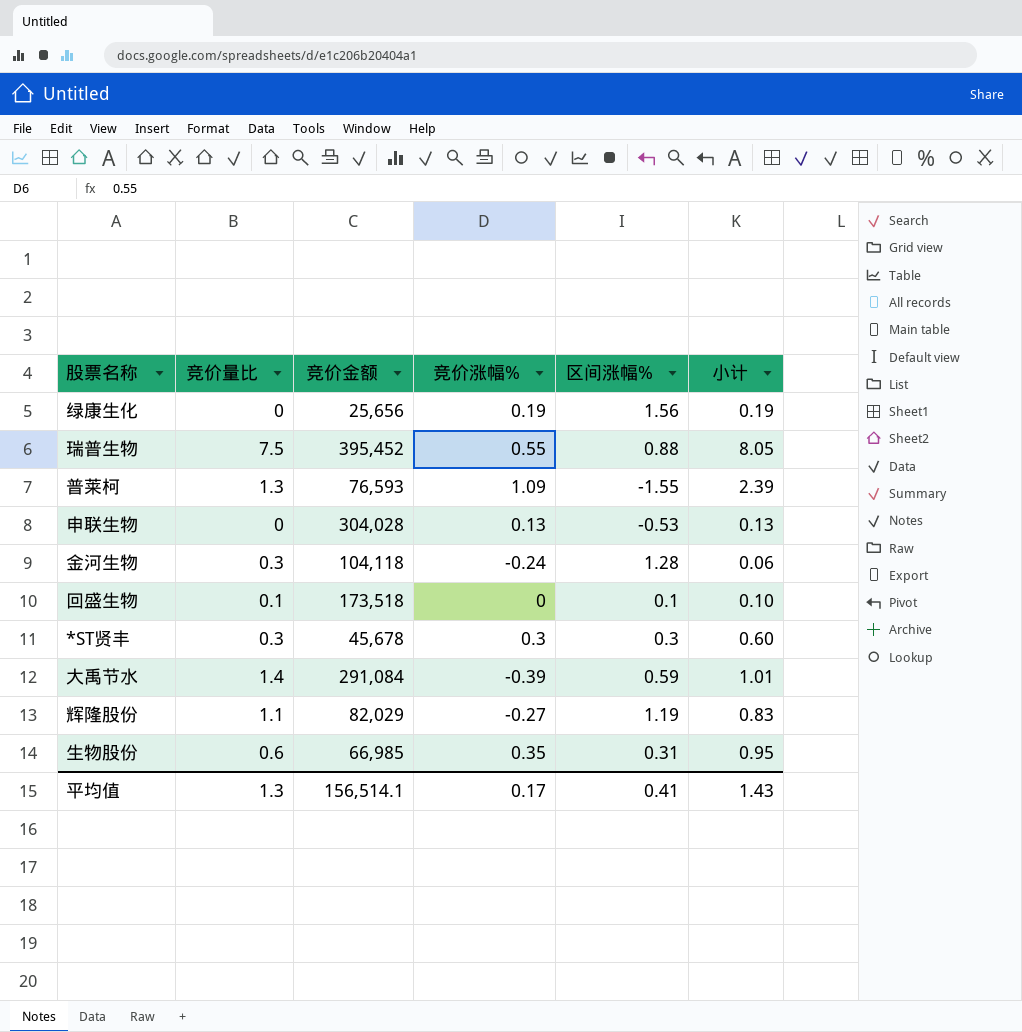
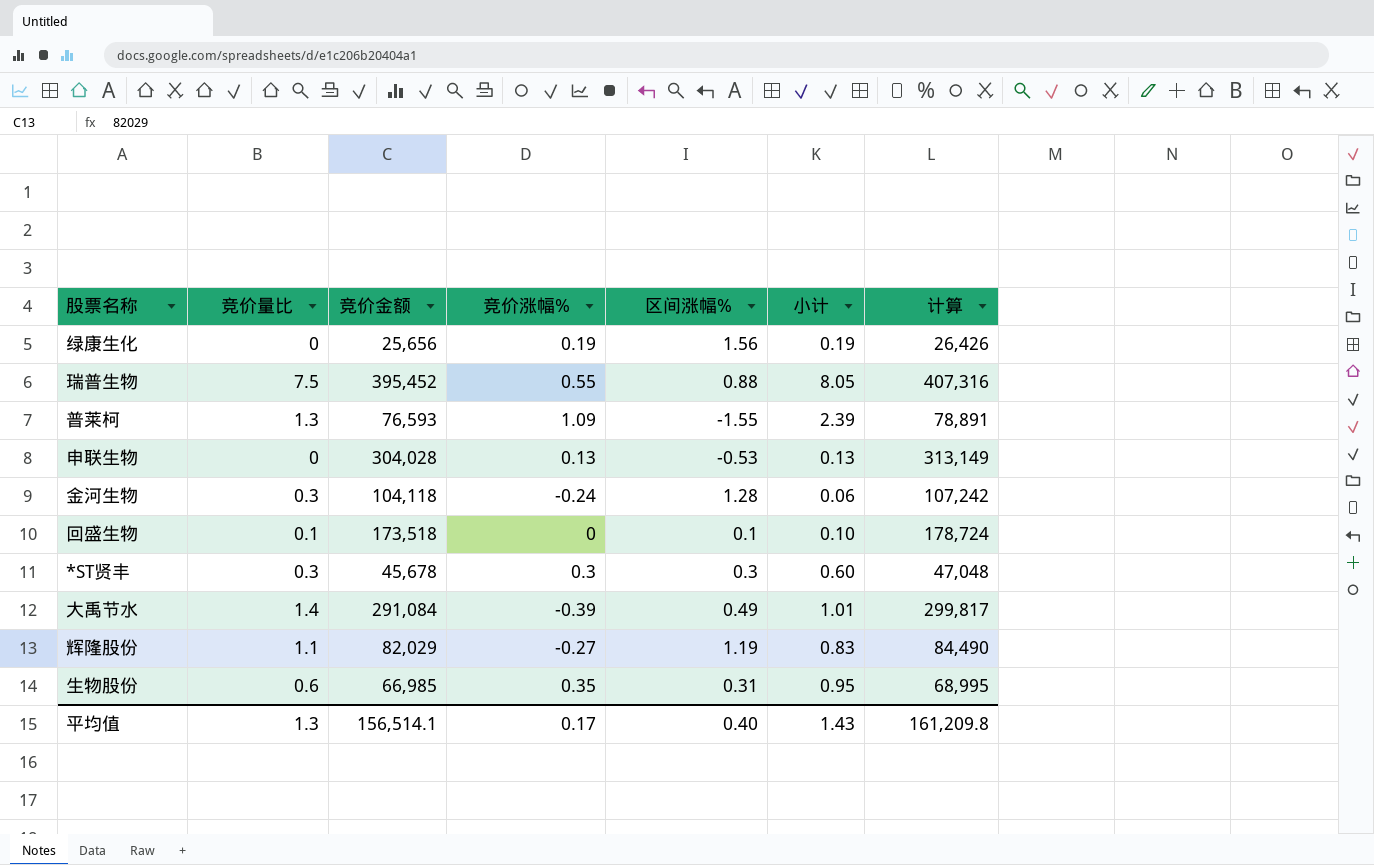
column 计算 | formula: none -> [竞价金额] * 1.03
大禹节水 | 区间涨幅%: 0.59 -> 0.49
平均值 | 区间涨幅%: 0.41 -> 0.40

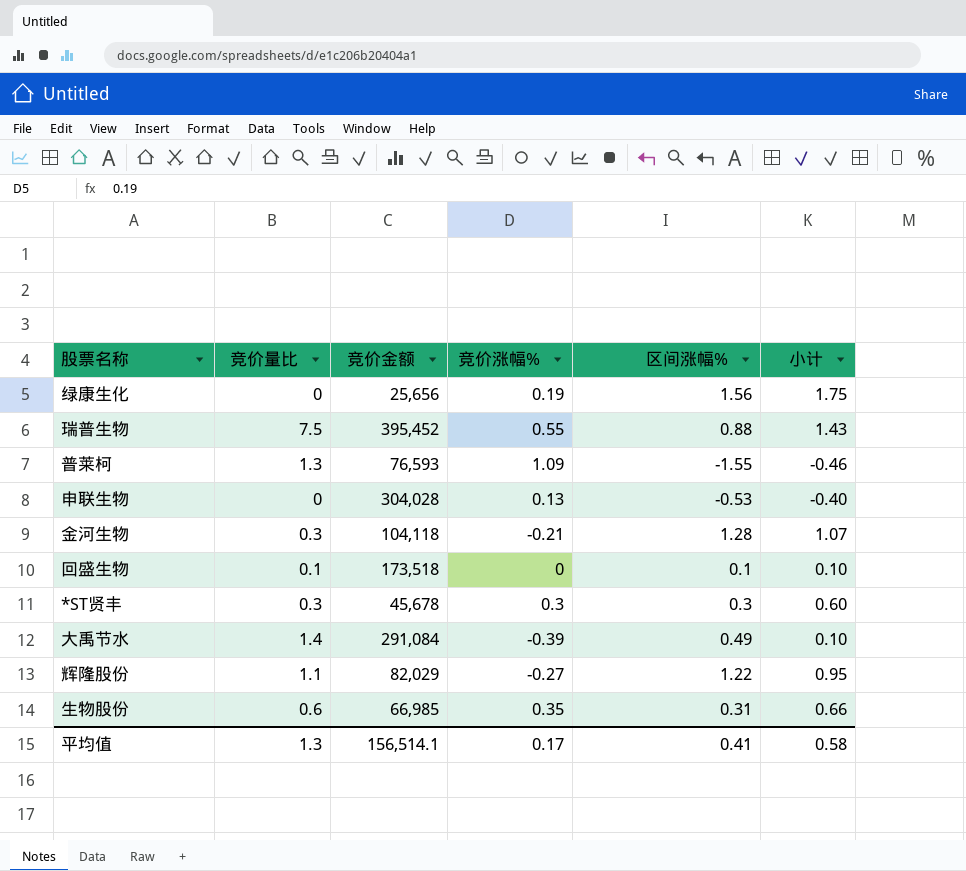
column 计算 | formula: [竞价金额] * 1.03 -> none
column 小计 | formula: [竞价量比] + [竞价涨幅%] -> [竞价涨幅%] + [区间涨幅%]
金河生物 | 竞价涨幅%: -0.24 -> -0.21
辉隆股份 | 区间涨幅%: 1.19 -> 1.22
平均值 | 区间涨幅%: 0.40 -> 0.41
平均值 | 小计: 1.43 -> 0.58

